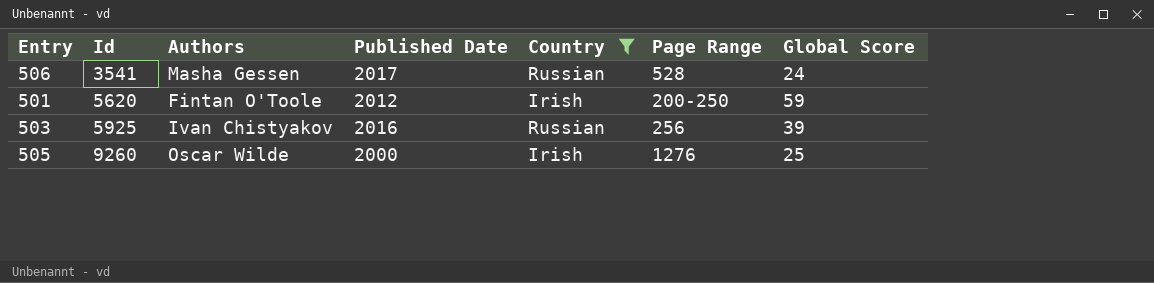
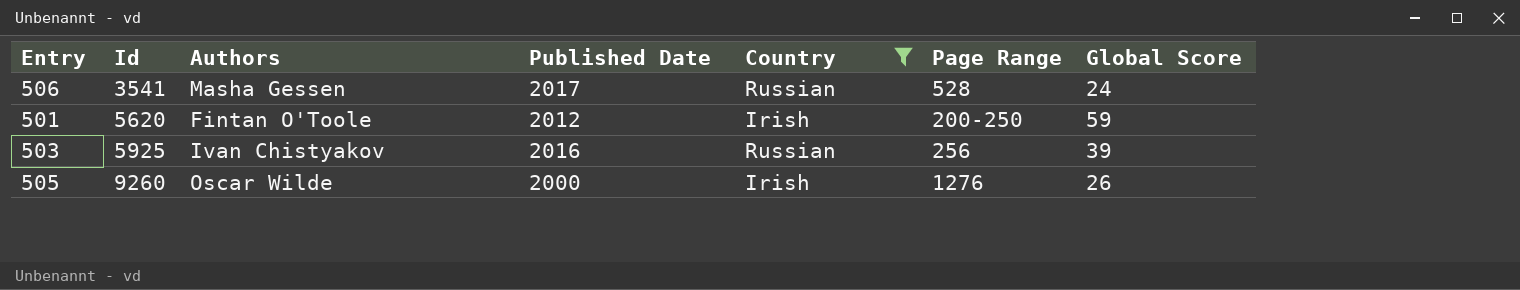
505 | Global Score: 25 -> 26

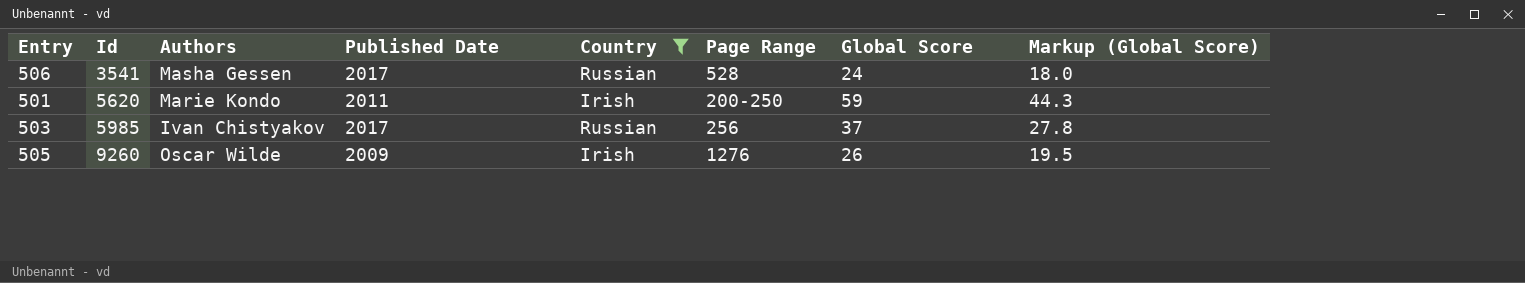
column Markup (Global Score) | formula: none -> [Global Score] * 0.75
501 | Authors: Fintan O'Toole -> Marie Kondo
501 | Published Date: 2012 -> 2011
503 | Id: 5925 -> 5985
503 | Published Date: 2016 -> 2017
503 | Global Score: 39 -> 37
505 | Published Date: 2000 -> 2009

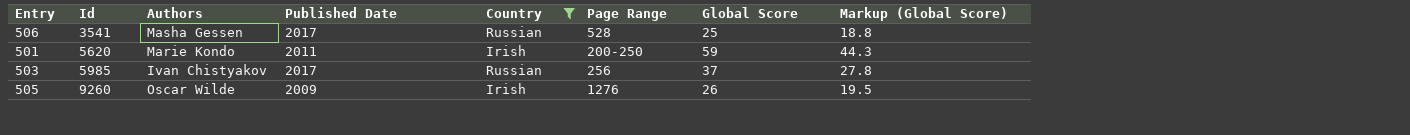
506 | Global Score: 24 -> 25
506 | Markup (Global Score): 18.0 -> 18.8

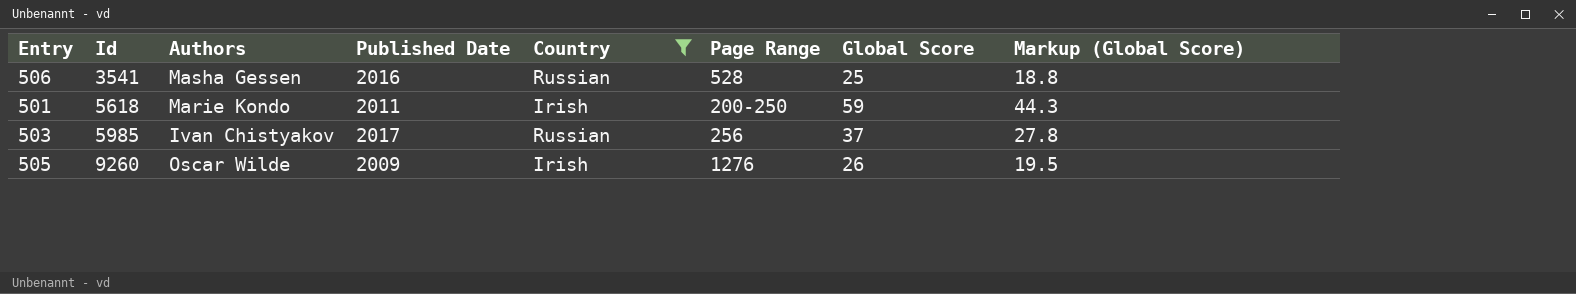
506 | Published Date: 2017 -> 2016
501 | Id: 5620 -> 5618

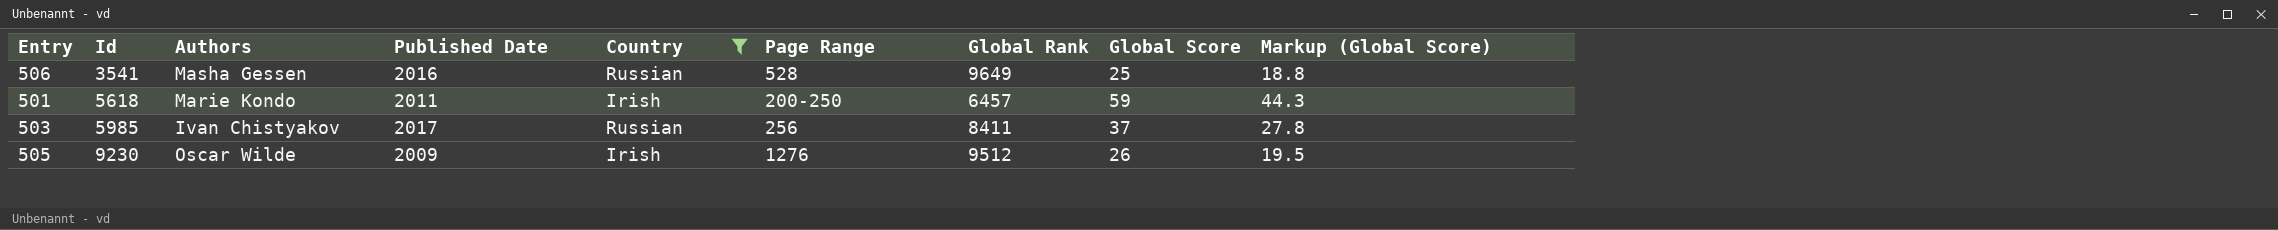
column Global Rank | position: none -> 7
505 | Id: 9260 -> 9230

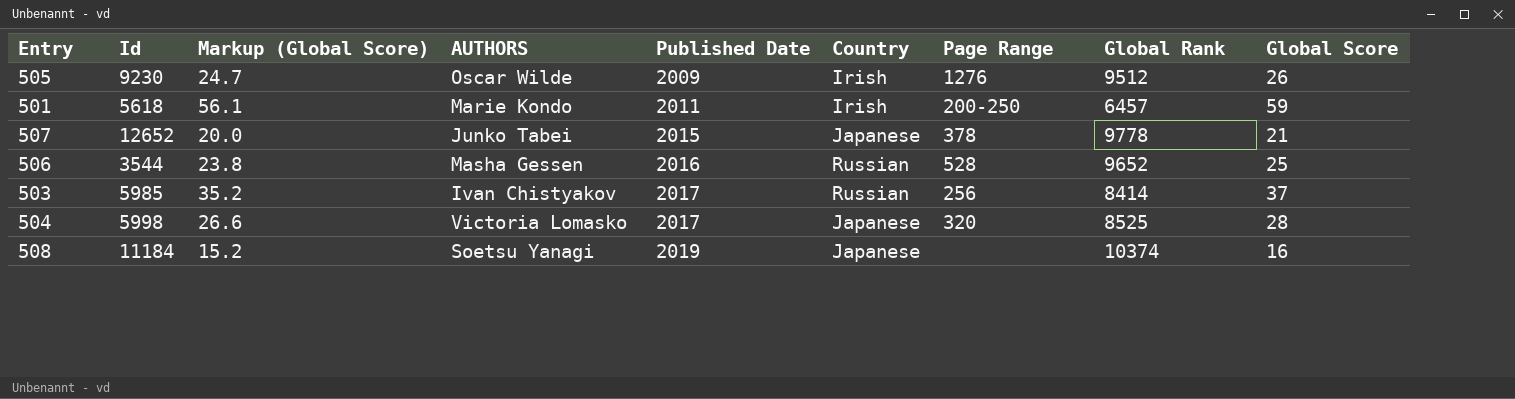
filter: Country != Japanese -> none
row order: Id ascending -> Published Date ascending
column Markup (Global Score) | formula: [Global Score] * 0.75 -> [Global Score] * 0.95
column Markup (Global Score) | position: 9 -> 3
column name: Authors -> AUTHORS
506 | Id: 3541 -> 3544
506 | Global Rank: 9649 -> 9652
503 | Global Rank: 8411 -> 8414

